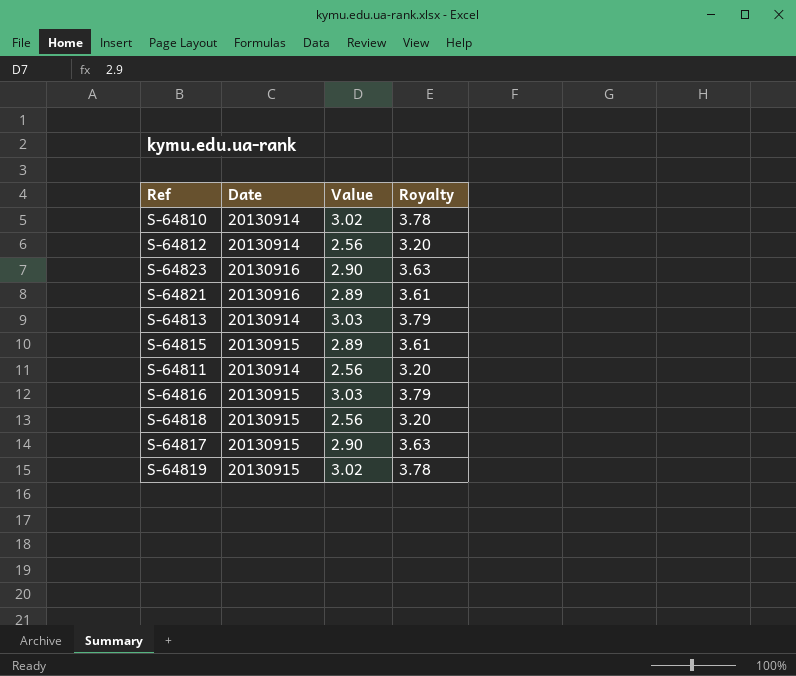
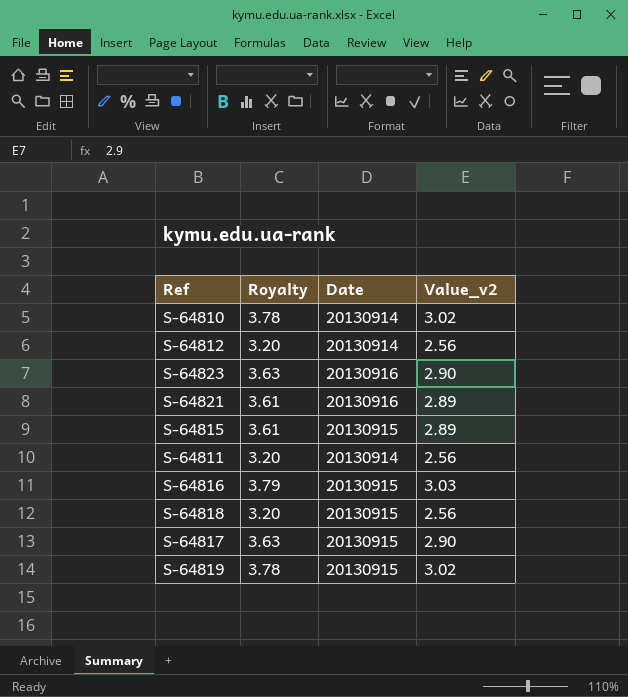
column Royalty | position: 4 -> 2
column name: Value -> Value_v2
row S-64813: 20130914 | 3.03 | 3.79 -> none

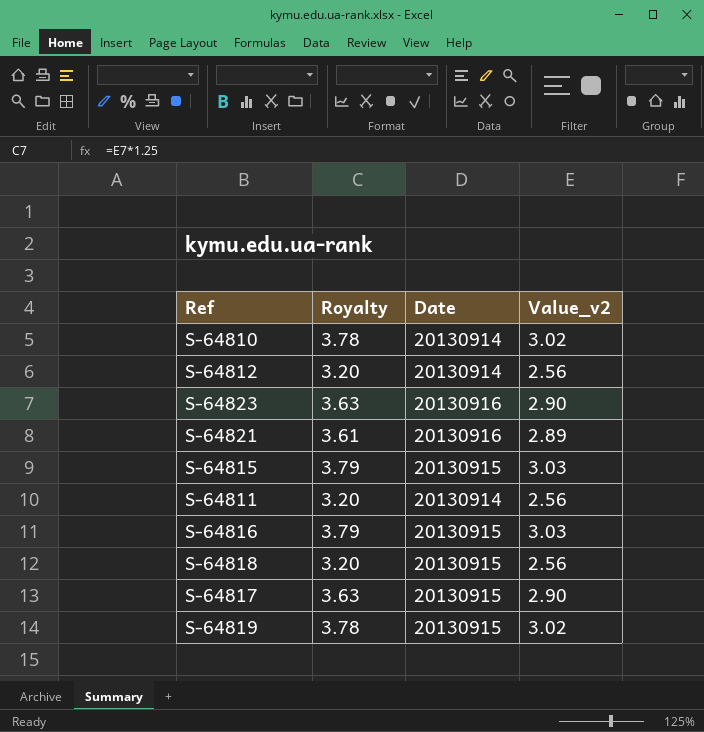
S-64815 | Royalty: 3.61 -> 3.79
S-64815 | Value_v2: 2.89 -> 3.03

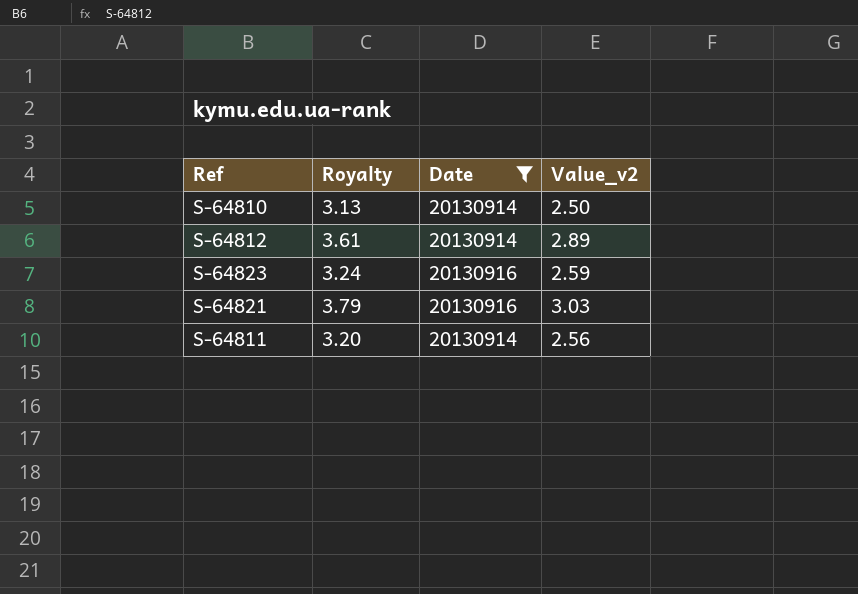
filter: none -> Date != 20130915
S-64810 | Royalty: 3.78 -> 3.13
S-64810 | Value_v2: 3.02 -> 2.50
S-64812 | Royalty: 3.20 -> 3.61
S-64812 | Value_v2: 2.56 -> 2.89
S-64823 | Royalty: 3.63 -> 3.24
S-64823 | Value_v2: 2.90 -> 2.59
S-64821 | Royalty: 3.61 -> 3.79
S-64821 | Value_v2: 2.89 -> 3.03

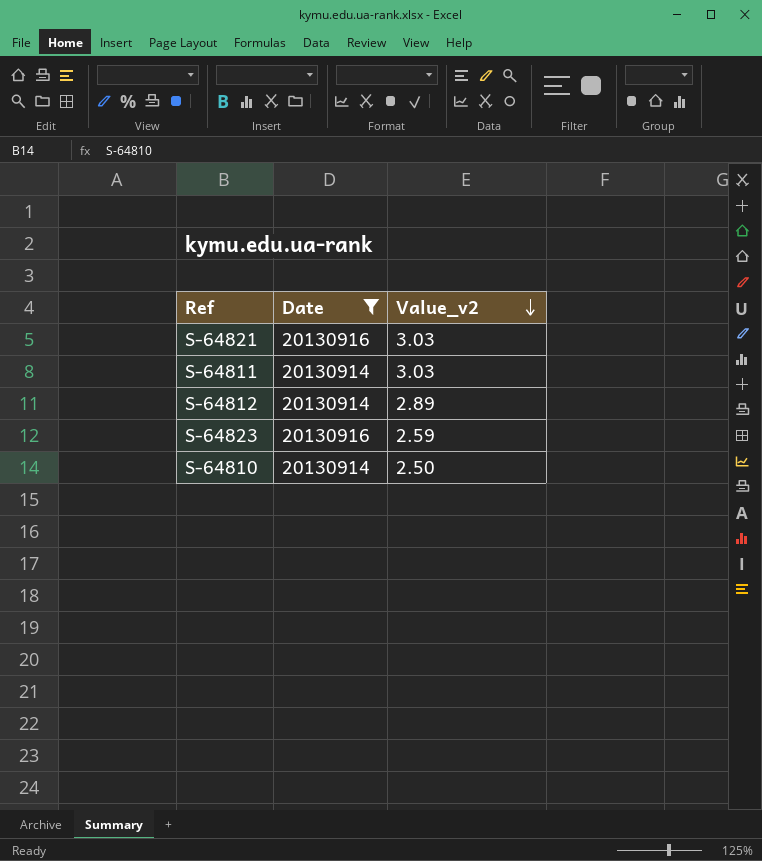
row order: none -> Value_v2 descending
column Royalty | formula: [Value_v2] * 1.25 -> none
S-64811 | Value_v2: 2.56 -> 3.03

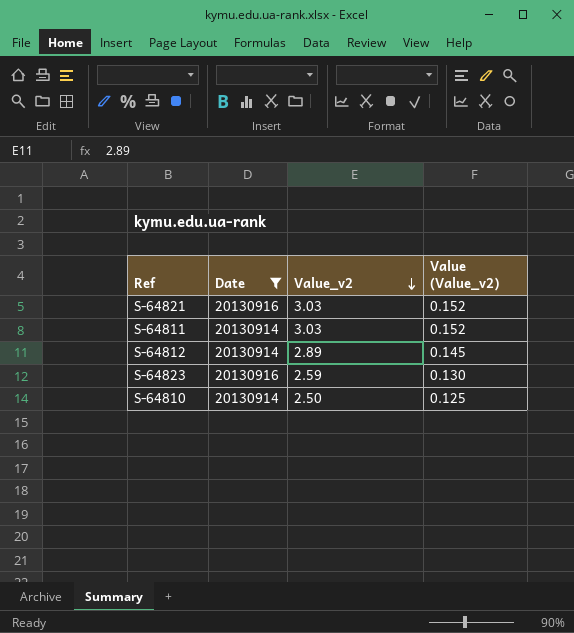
column Value (Value_v2) | formula: none -> [Value_v2] * 0.05

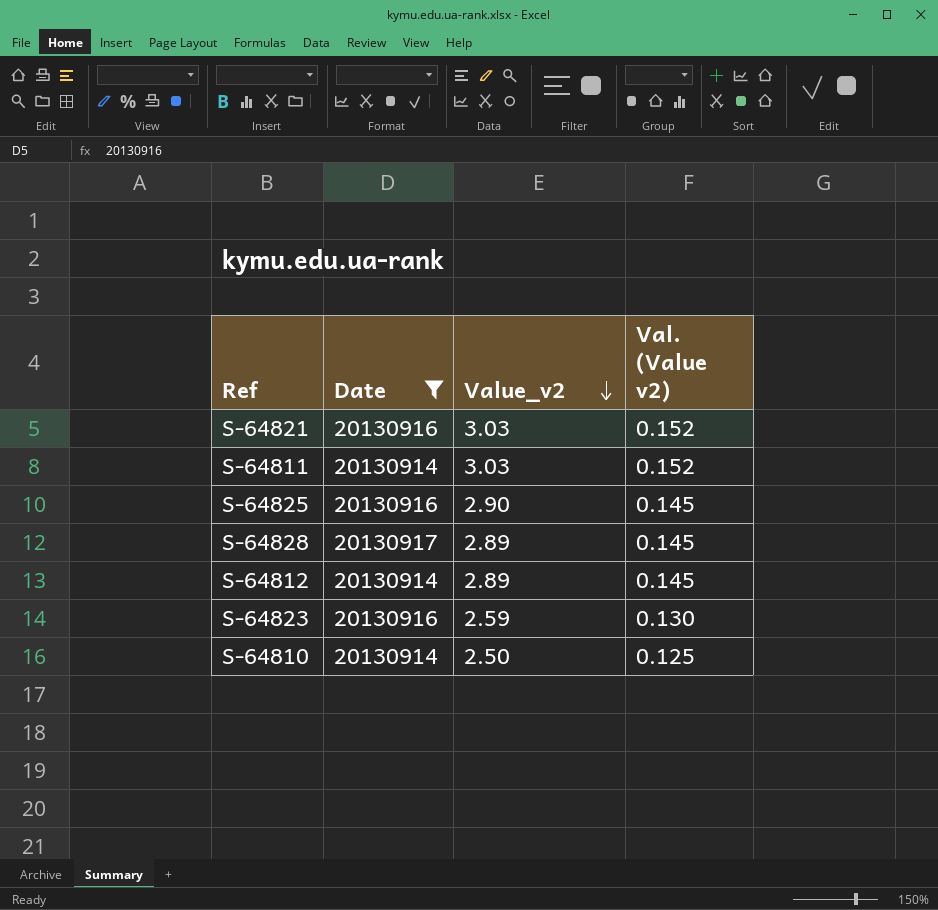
column name: Value (Value_v2) -> Val. (Value v2)
row S-64825: none -> 20130916 | 2.90 | 0.145
row S-64828: none -> 20130917 | 2.89 | 0.145

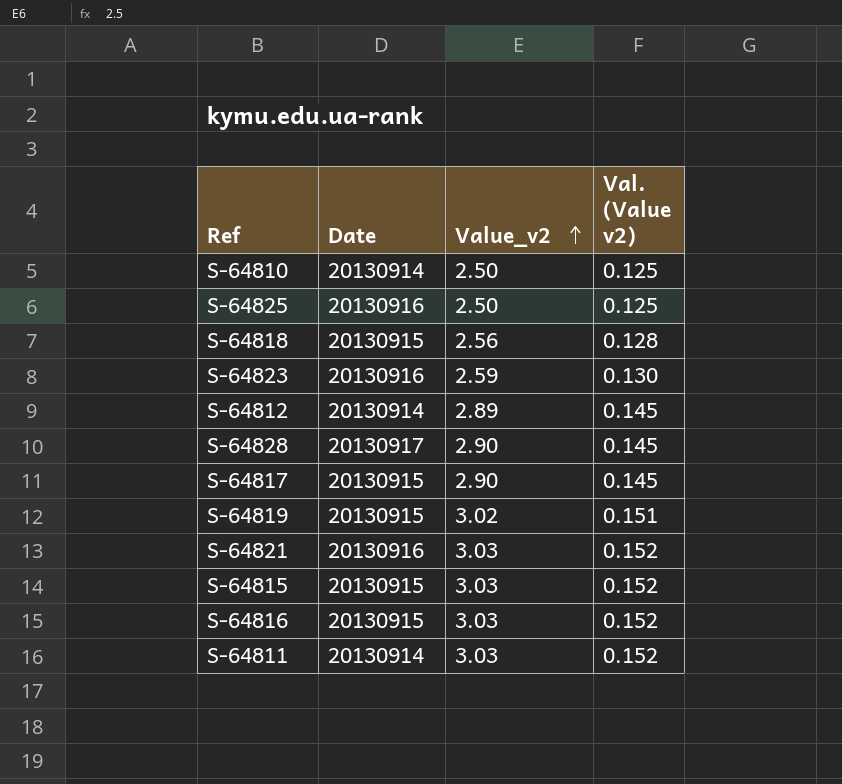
filter: Date != 20130915 -> none
row order: Value_v2 descending -> Value_v2 ascending
S-64825 | Value_v2: 2.90 -> 2.50
S-64825 | Val. (Value v2): 0.145 -> 0.125
S-64828 | Value_v2: 2.89 -> 2.90

